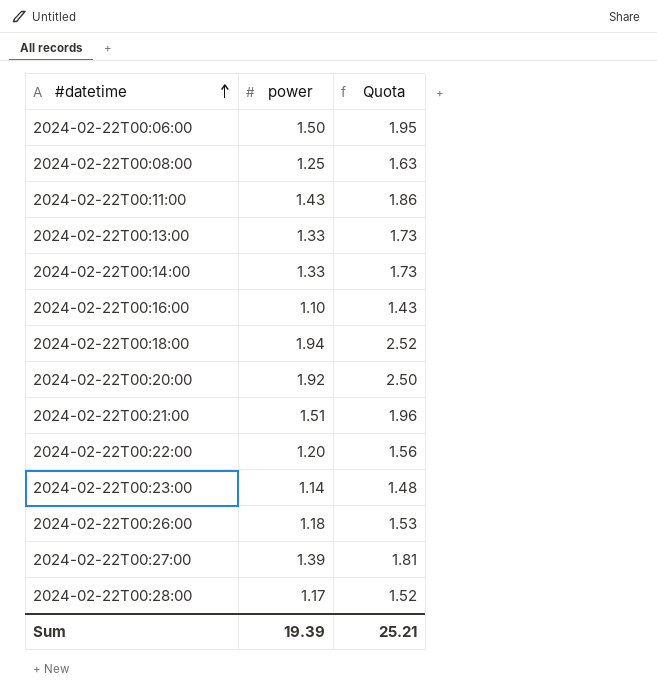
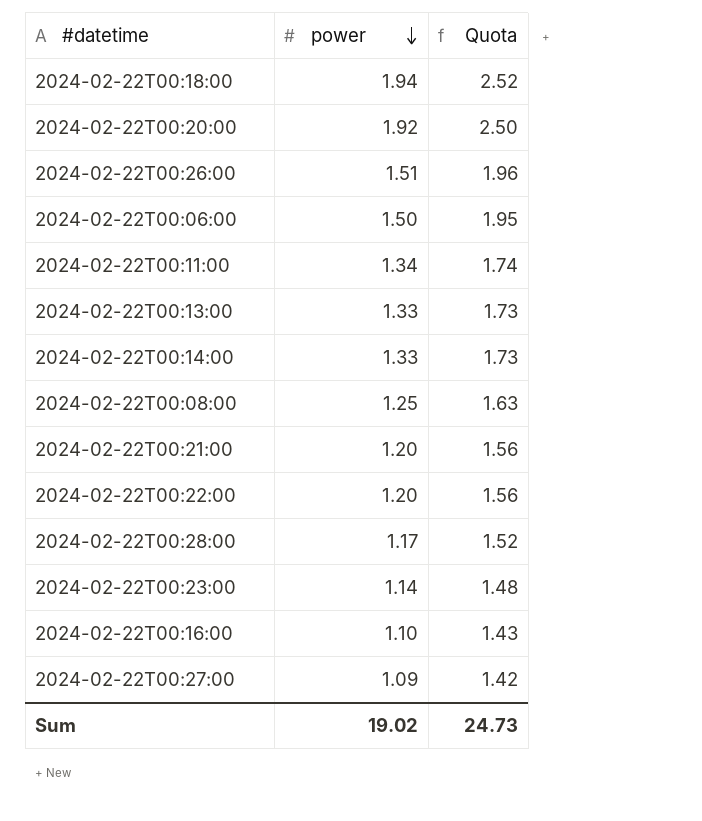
row order: #datetime ascending -> power descending
2024-02-22T00:26:00 | power: 1.18 -> 1.51
2024-02-22T00:26:00 | Quota: 1.53 -> 1.96
2024-02-22T00:11:00 | power: 1.43 -> 1.34
2024-02-22T00:11:00 | Quota: 1.86 -> 1.74
2024-02-22T00:21:00 | power: 1.51 -> 1.20
2024-02-22T00:21:00 | Quota: 1.96 -> 1.56
2024-02-22T00:27:00 | power: 1.39 -> 1.09
2024-02-22T00:27:00 | Quota: 1.81 -> 1.42
Sum | power: 19.39 -> 19.02
Sum | Quota: 25.21 -> 24.73

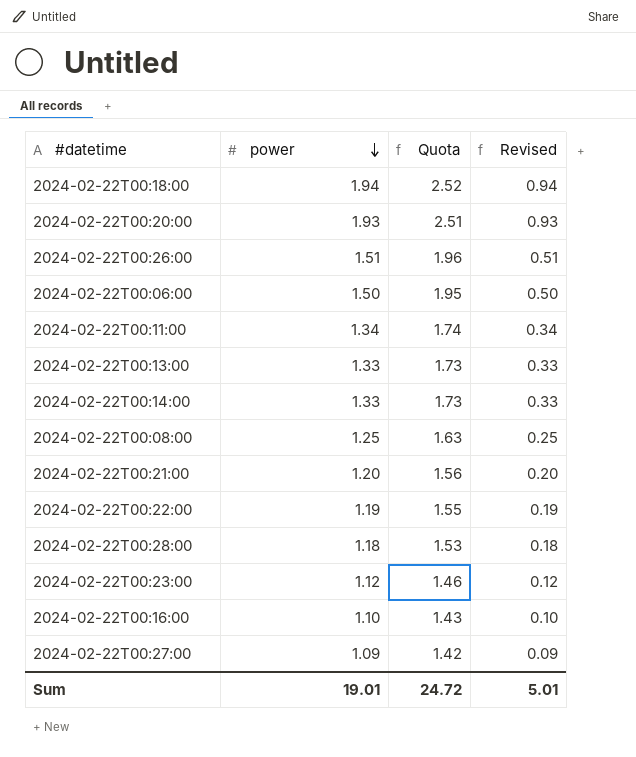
column Revised | formula: none -> [power] - 1
2024-02-22T00:20:00 | power: 1.92 -> 1.93
2024-02-22T00:20:00 | Quota: 2.50 -> 2.51
2024-02-22T00:22:00 | power: 1.20 -> 1.19
2024-02-22T00:22:00 | Quota: 1.56 -> 1.55
2024-02-22T00:28:00 | power: 1.17 -> 1.18
2024-02-22T00:28:00 | Quota: 1.52 -> 1.53
2024-02-22T00:23:00 | power: 1.14 -> 1.12
2024-02-22T00:23:00 | Quota: 1.48 -> 1.46
Sum | power: 19.02 -> 19.01
Sum | Quota: 24.73 -> 24.72

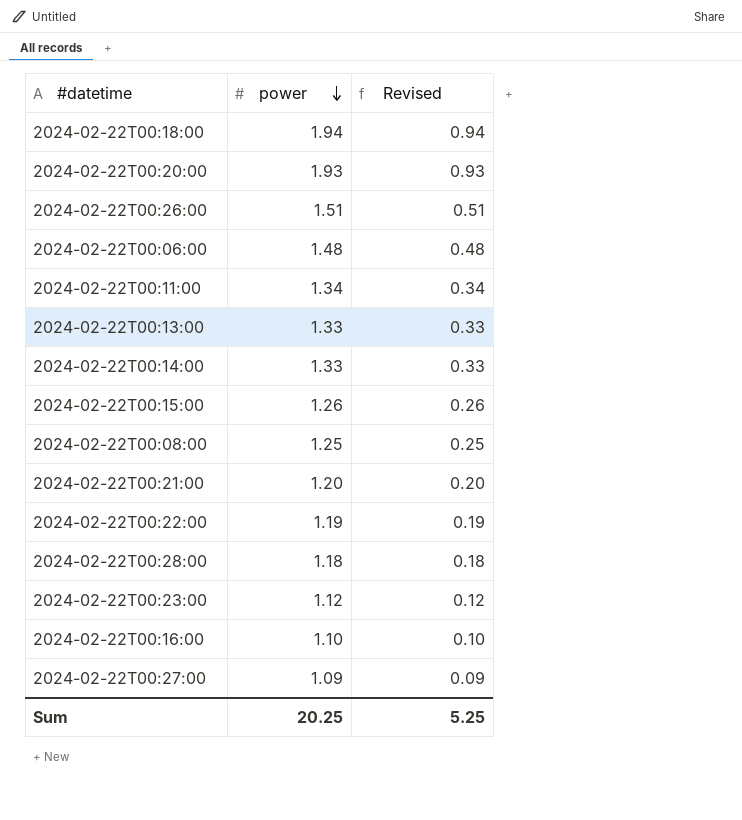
column Quota | formula: [power] * 1.3 -> none
2024-02-22T00:06:00 | power: 1.50 -> 1.48
2024-02-22T00:06:00 | Revised: 0.50 -> 0.48
row 2024-02-22T00:15:00: none -> 1.26 | 0.26
Sum | power: 19.01 -> 20.25
Sum | Revised: 5.01 -> 5.25

